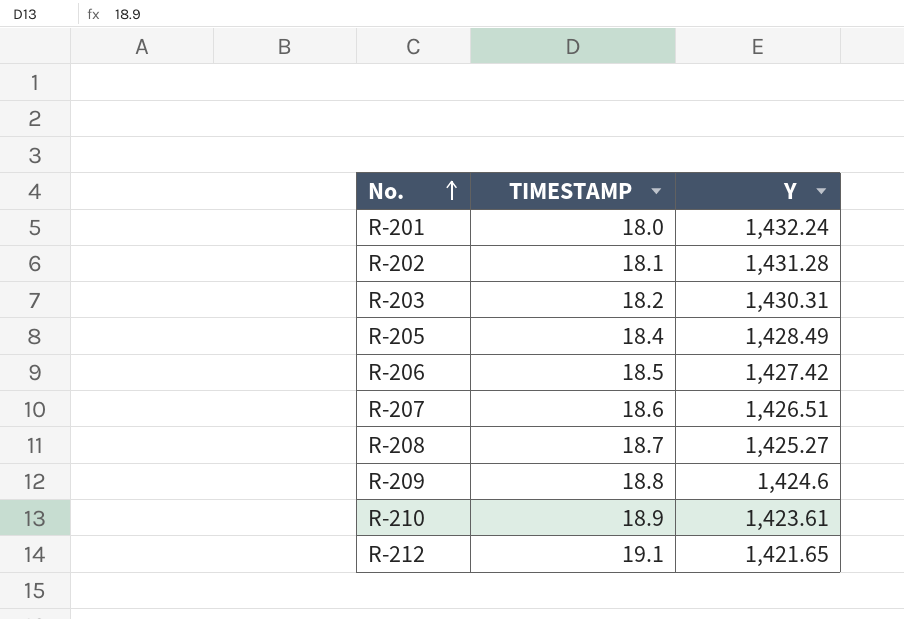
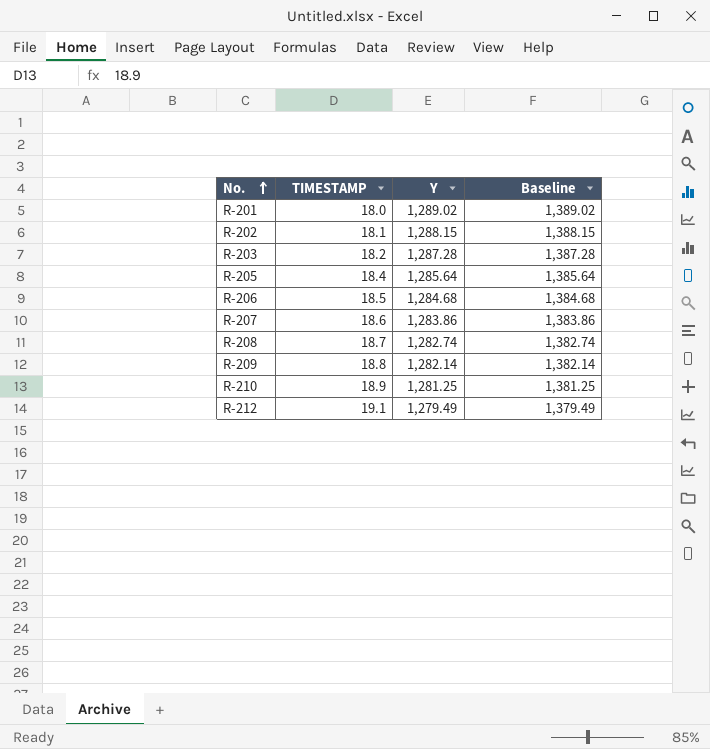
column Baseline | formula: none -> [Y] + 100
R-201 | Y: 1,432.24 -> 1,289.02
R-202 | Y: 1,431.28 -> 1,288.15
R-203 | Y: 1,430.31 -> 1,287.28
R-205 | Y: 1,428.49 -> 1,285.64
R-206 | Y: 1,427.42 -> 1,284.68
R-207 | Y: 1,426.51 -> 1,283.86
R-208 | Y: 1,425.27 -> 1,282.74
R-209 | Y: 1,424.6 -> 1,282.14
R-210 | Y: 1,423.61 -> 1,281.25
R-212 | Y: 1,421.65 -> 1,279.49

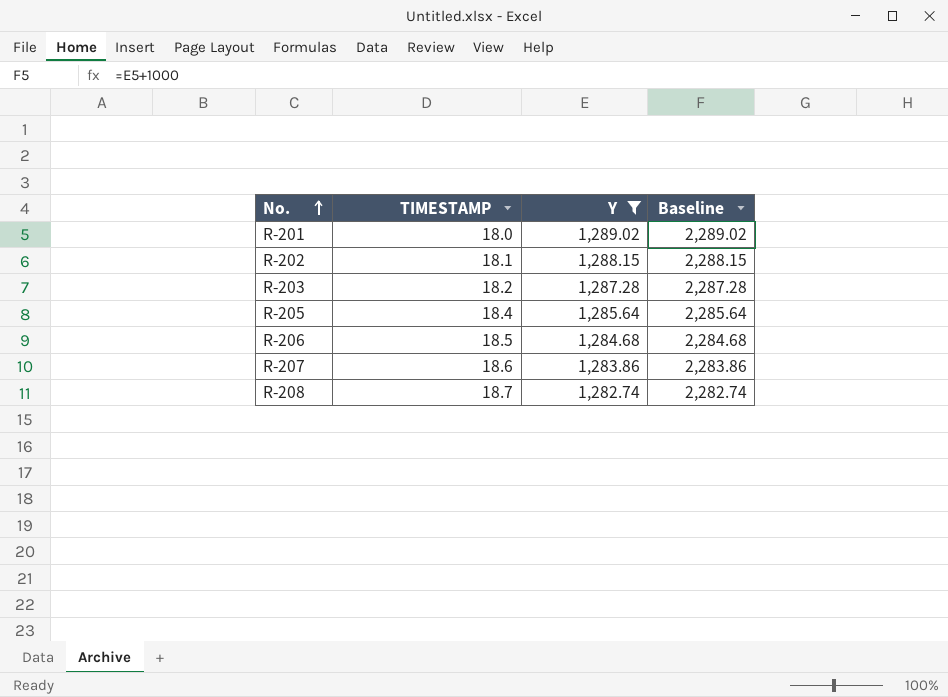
filter: none -> Y >= 1,282.74
column Baseline | formula: [Y] + 100 -> [Y] + 1000

